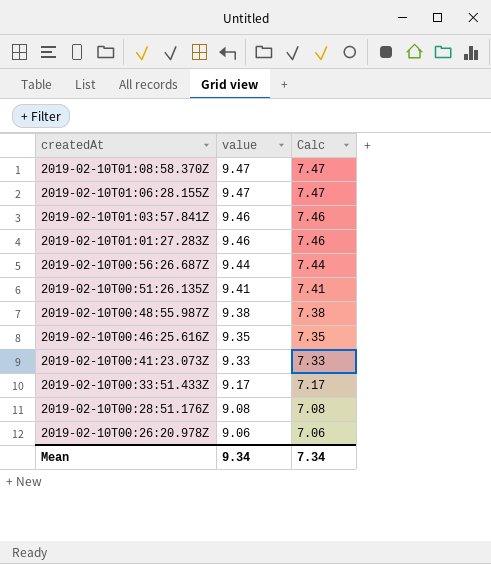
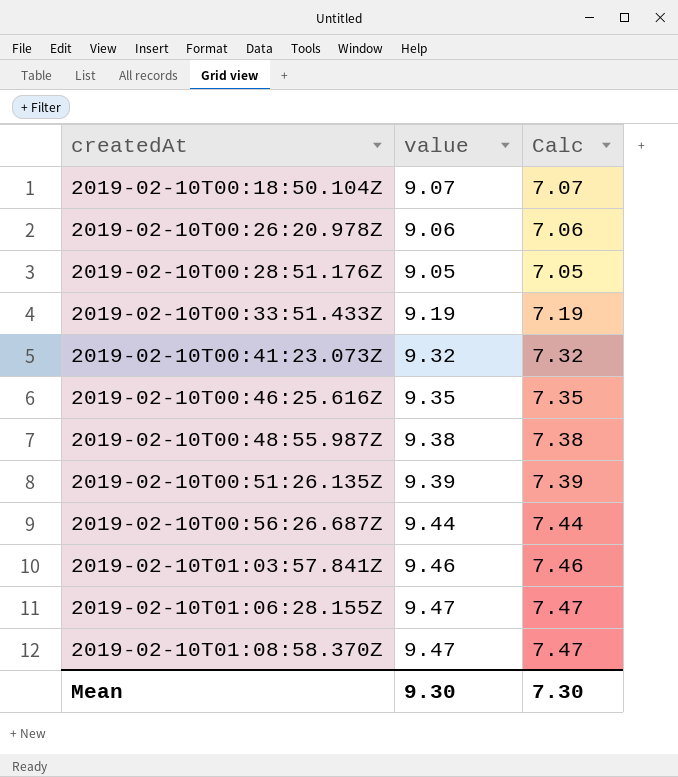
row order: createdAt descending -> createdAt ascending
row 2019-02-10T01:01:27.283Z: 9.46 | 7.46 -> none
row 2019-02-10T00:18:50.104Z: none -> 9.07 | 7.07
2019-02-10T00:28:51.176Z | value: 9.08 -> 9.05
2019-02-10T00:28:51.176Z | Calc: 7.08 -> 7.05
2019-02-10T00:33:51.433Z | value: 9.17 -> 9.19
2019-02-10T00:33:51.433Z | Calc: 7.17 -> 7.19
2019-02-10T00:41:23.073Z | value: 9.33 -> 9.32
2019-02-10T00:41:23.073Z | Calc: 7.33 -> 7.32
2019-02-10T00:51:26.135Z | value: 9.41 -> 9.39
2019-02-10T00:51:26.135Z | Calc: 7.41 -> 7.39
Mean | value: 9.34 -> 9.30
Mean | Calc: 7.34 -> 7.30

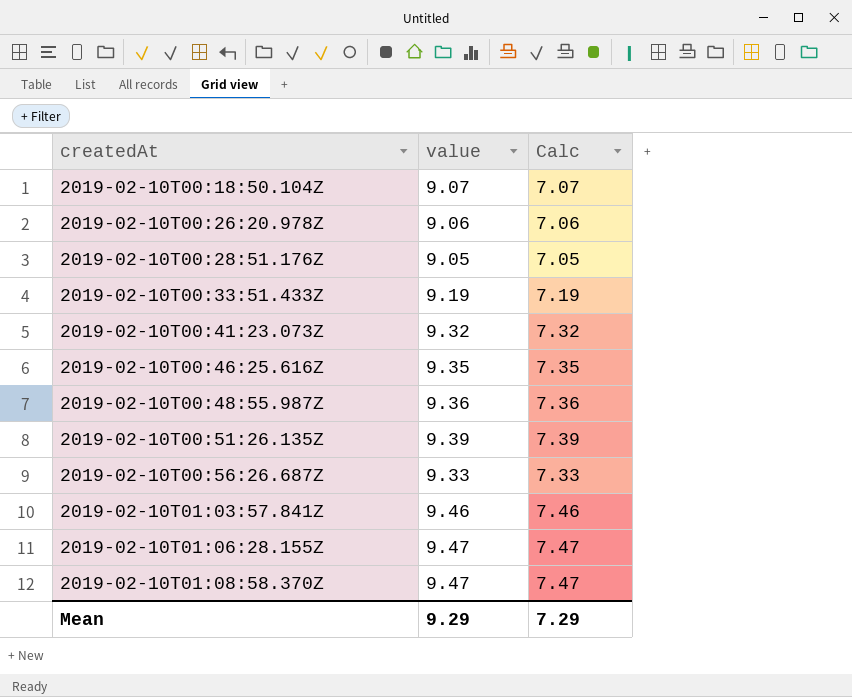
2019-02-10T00:48:55.987Z | value: 9.38 -> 9.36
2019-02-10T00:48:55.987Z | Calc: 7.38 -> 7.36
2019-02-10T00:56:26.687Z | value: 9.44 -> 9.33
2019-02-10T00:56:26.687Z | Calc: 7.44 -> 7.33
Mean | value: 9.30 -> 9.29
Mean | Calc: 7.30 -> 7.29

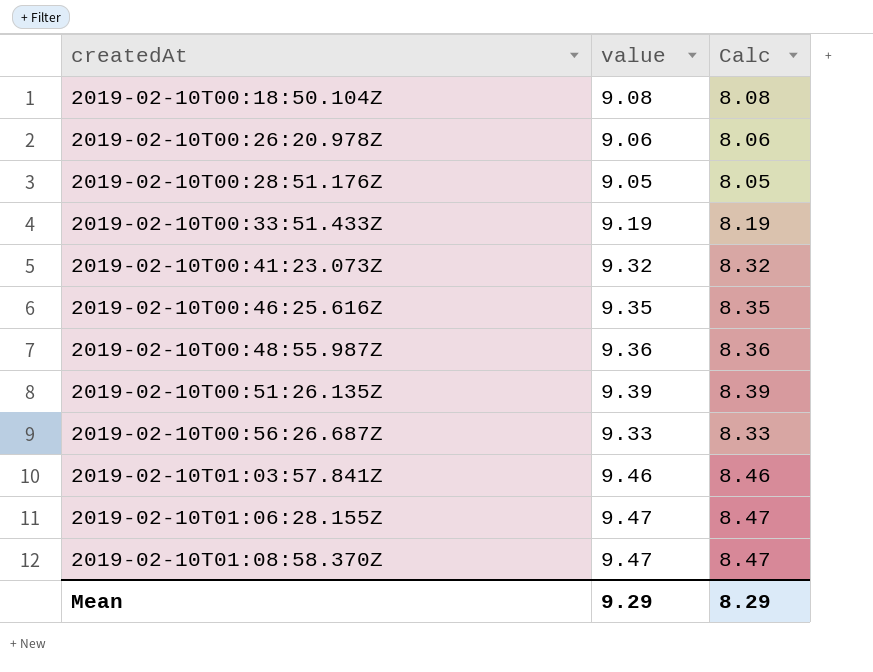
column Calc | formula: [value] - 2 -> [value] - 1
2019-02-10T00:18:50.104Z | value: 9.07 -> 9.08
Mean | Calc: 7.29 -> 8.29

